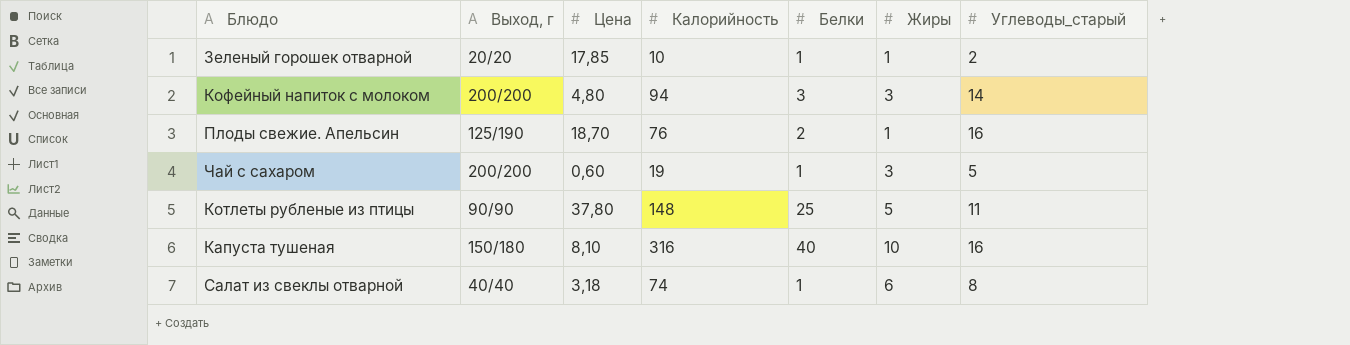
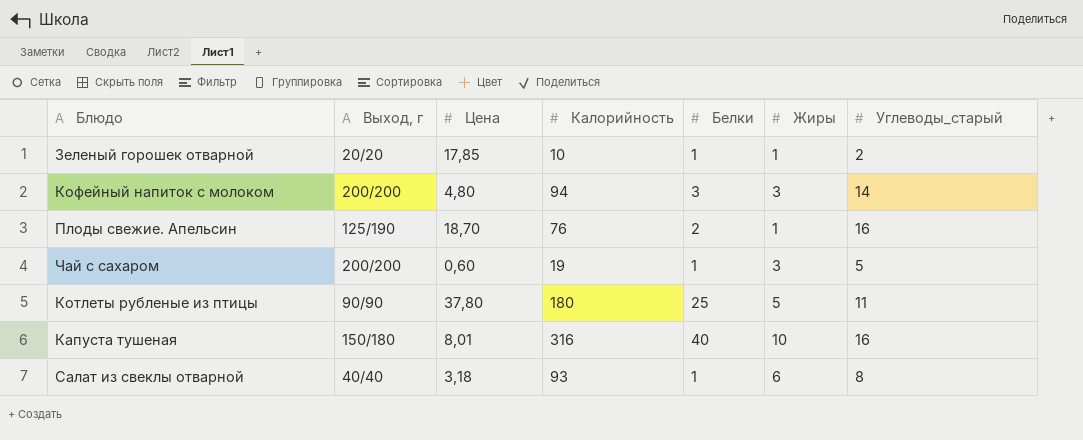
Котлеты рубленые из птицы | Калорийность: 148 -> 180
Капуста тушеная | Цена: 8,10 -> 8,01
Салат из свеклы отварной | Калорийность: 74 -> 93

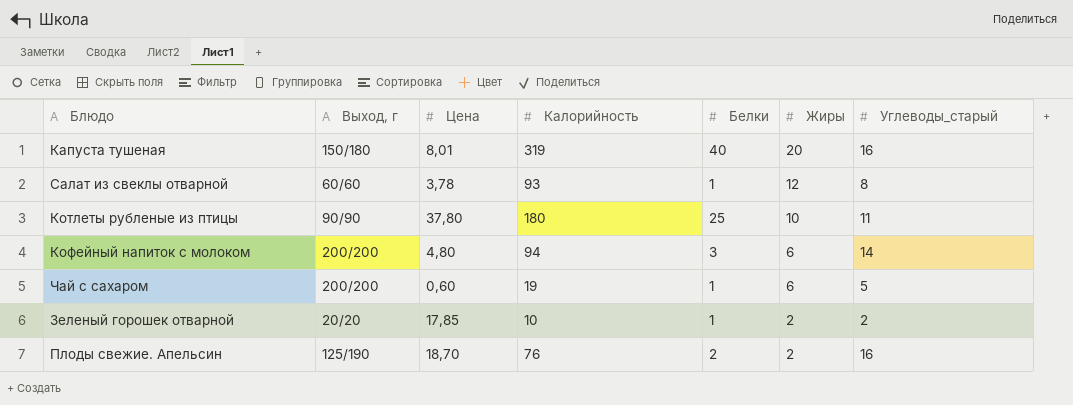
row order: none -> Жиры descending
Капуста тушеная | Калорийность: 316 -> 319
Капуста тушеная | Жиры: 10 -> 20
Салат из свеклы отварной | Выход, г: 40/40 -> 60/60
Салат из свеклы отварной | Цена: 3,18 -> 3,78
Салат из свеклы отварной | Жиры: 6 -> 12
Котлеты рубленые из птицы | Жиры: 5 -> 10
Кофейный напиток с молоком | Жиры: 3 -> 6
Чай с сахаром | Жиры: 3 -> 6
Зеленый горошек отварной | Жиры: 1 -> 2
Плоды свежие. Апельсин | Жиры: 1 -> 2

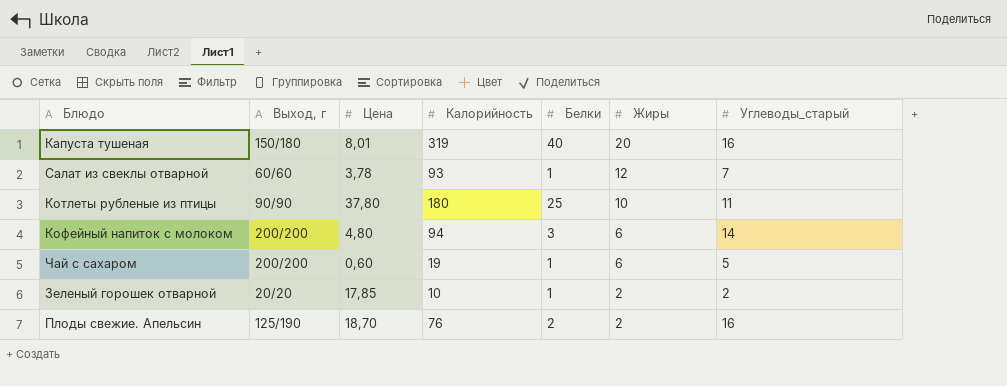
Салат из свеклы отварной | Углеводы_старый: 8 -> 7

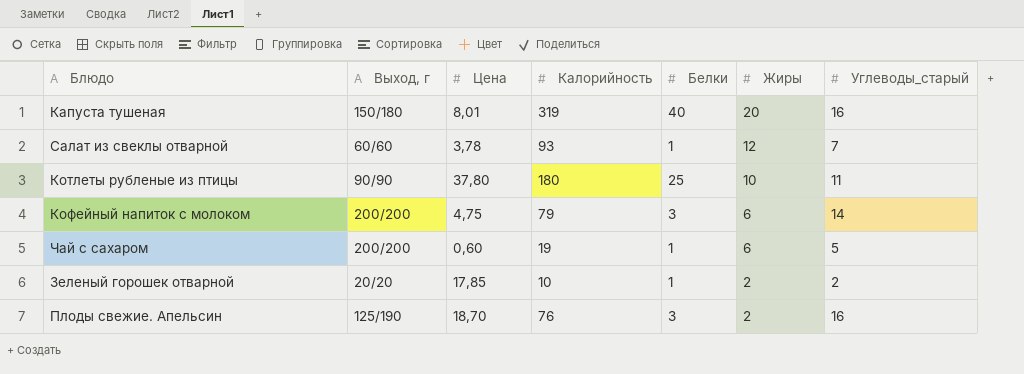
Кофейный напиток с молоком | Цена: 4,80 -> 4,75
Кофейный напиток с молоком | Калорийность: 94 -> 79
Плоды свежие. Апельсин | Белки: 2 -> 3

